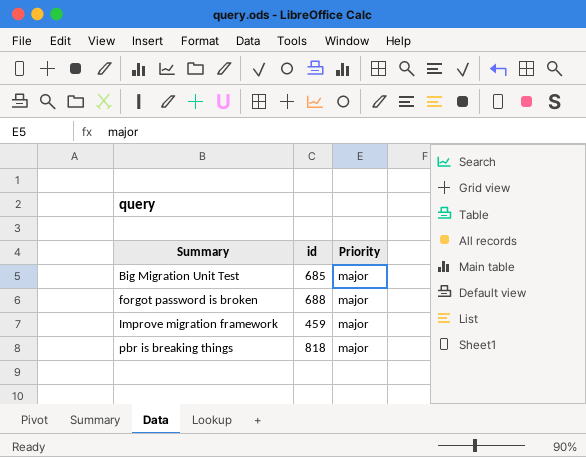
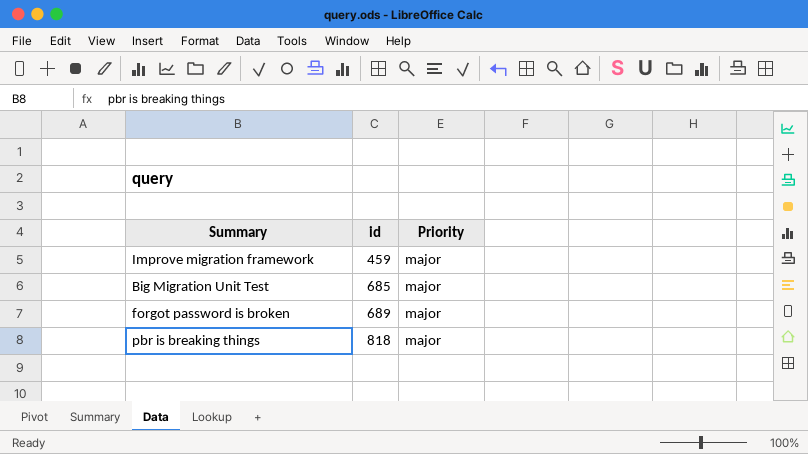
row order: Summary ascending -> id ascending
forgot password is broken | id: 688 -> 689

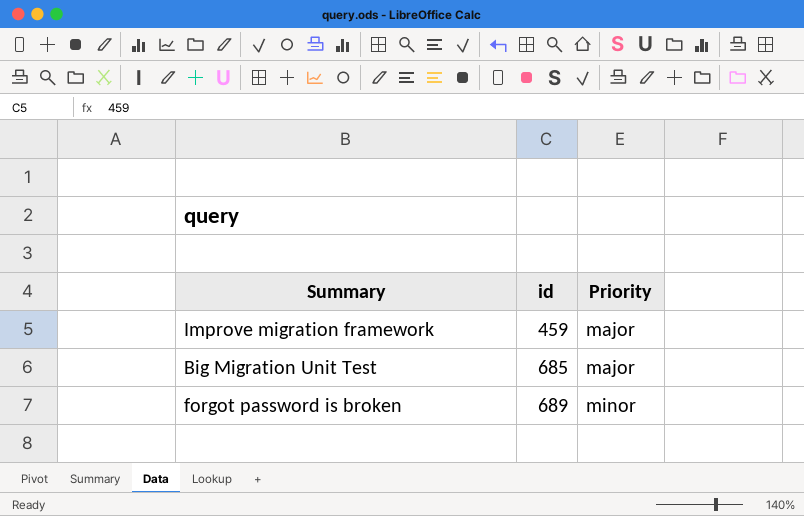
row pbr is breaking things: 818 | major -> none
forgot password is broken | Priority: major -> minor

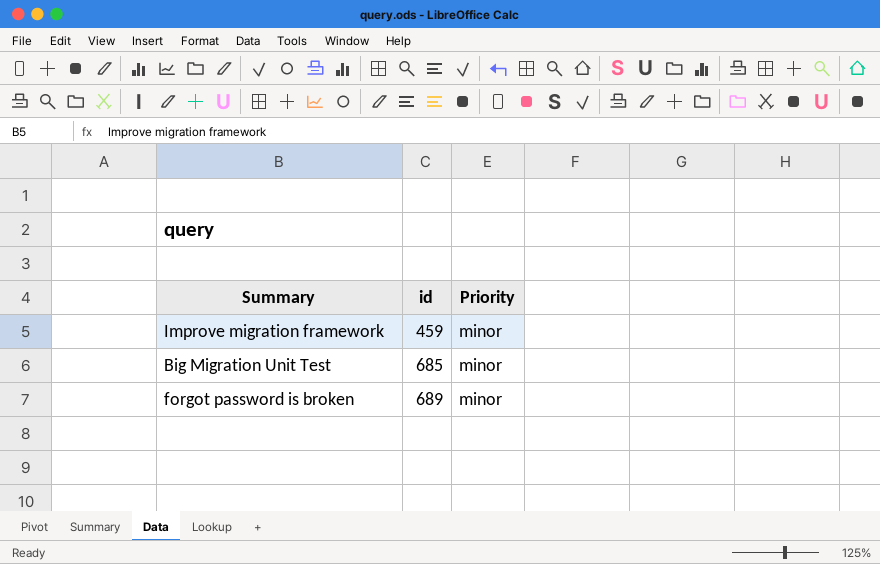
Improve migration framework | Priority: major -> minor
Big Migration Unit Test | Priority: major -> minor

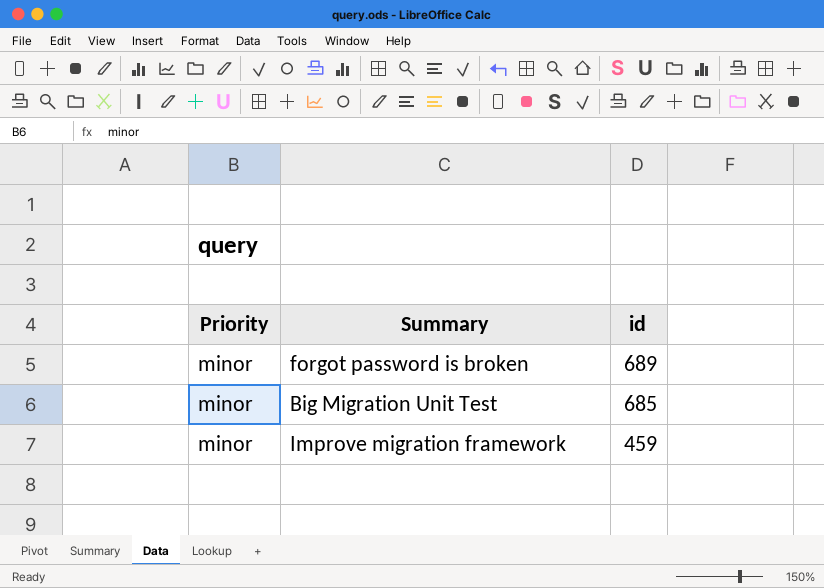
row order: id ascending -> id descending
column Priority | position: 3 -> 1

